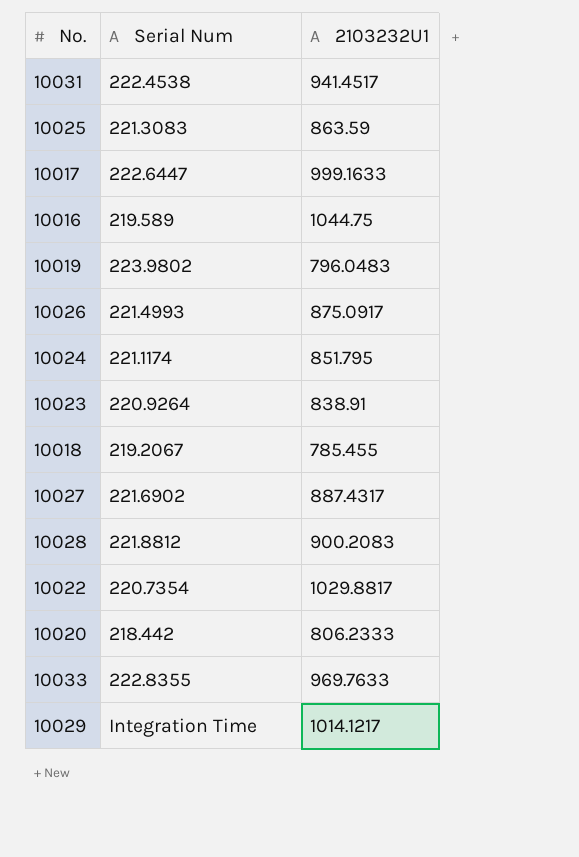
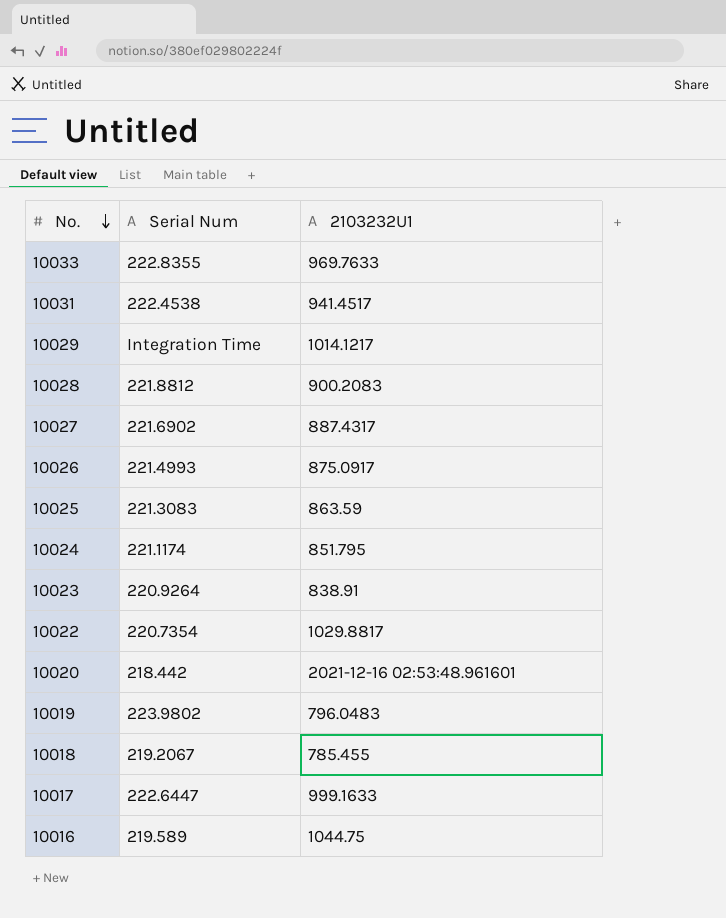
row order: none -> No. descending
10020 | 2103232U1: 806.2333 -> 2021-12-16 02:53:48.961601

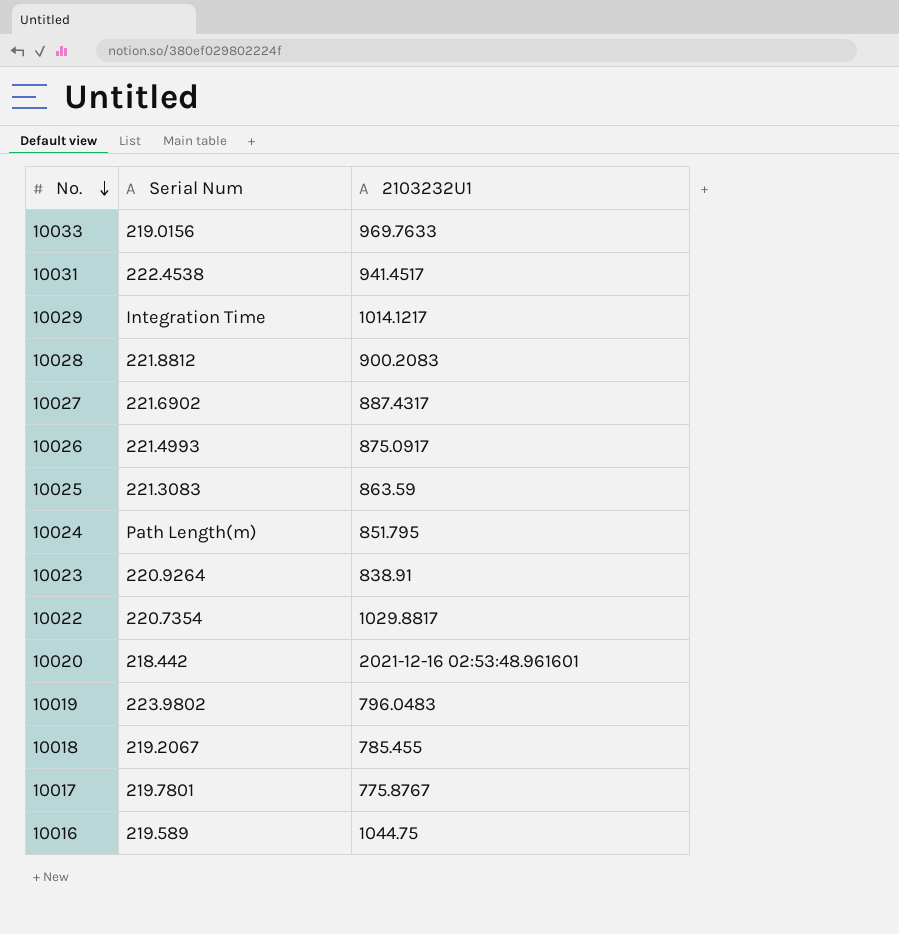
10033 | Serial Num: 222.8355 -> 219.0156
10024 | Serial Num: 221.1174 -> Path Length(m)
10017 | Serial Num: 222.6447 -> 219.7801
10017 | 2103232U1: 999.1633 -> 775.8767

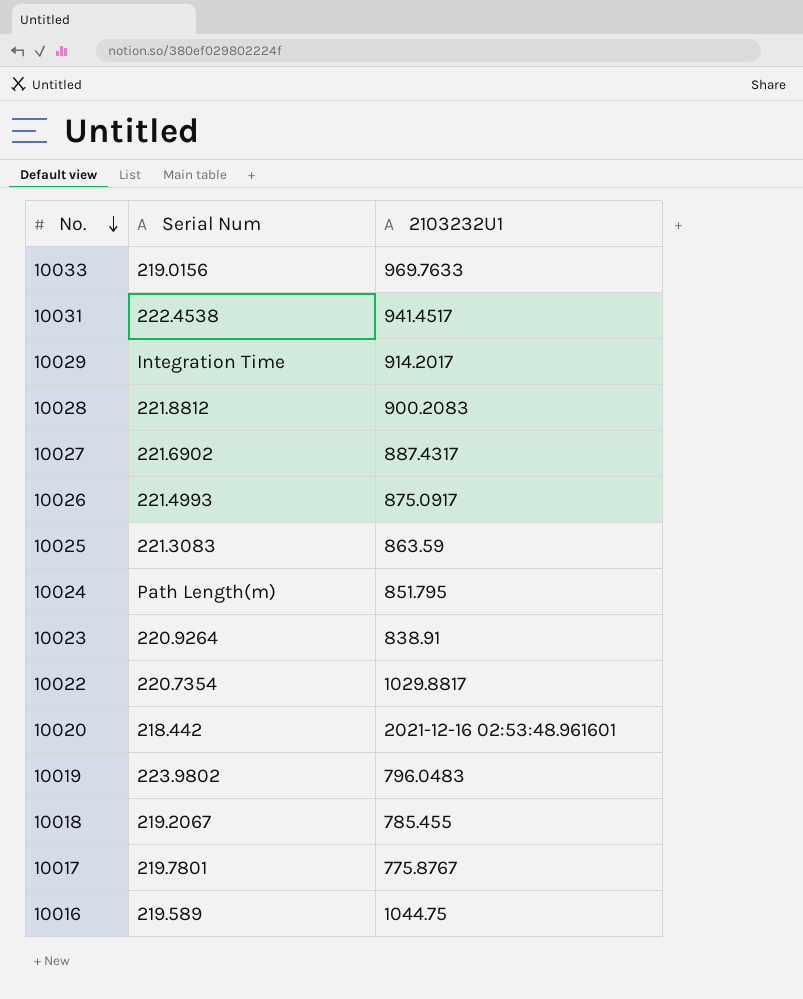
10029 | 2103232U1: 1014.1217 -> 914.2017

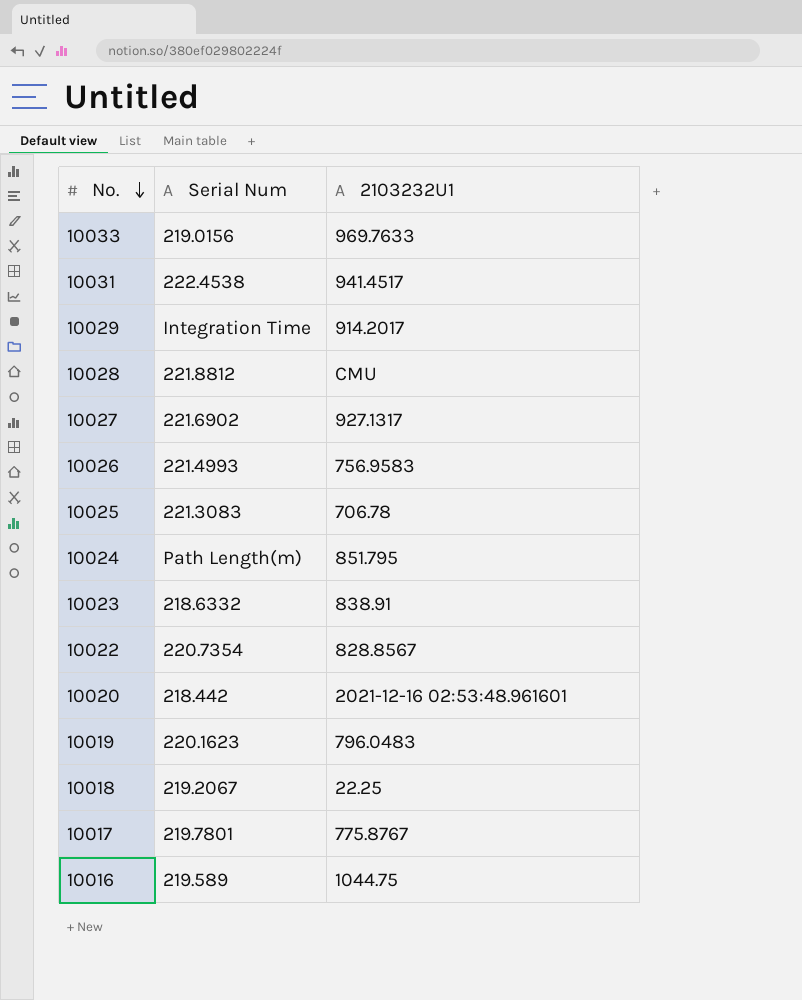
10028 | 2103232U1: 900.2083 -> CMU
10027 | 2103232U1: 887.4317 -> 927.1317
10026 | 2103232U1: 875.0917 -> 756.9583
10025 | 2103232U1: 863.59 -> 706.78
10023 | Serial Num: 220.9264 -> 218.6332
10022 | 2103232U1: 1029.8817 -> 828.8567
10019 | Serial Num: 223.9802 -> 220.1623
10018 | 2103232U1: 785.455 -> 22.25

